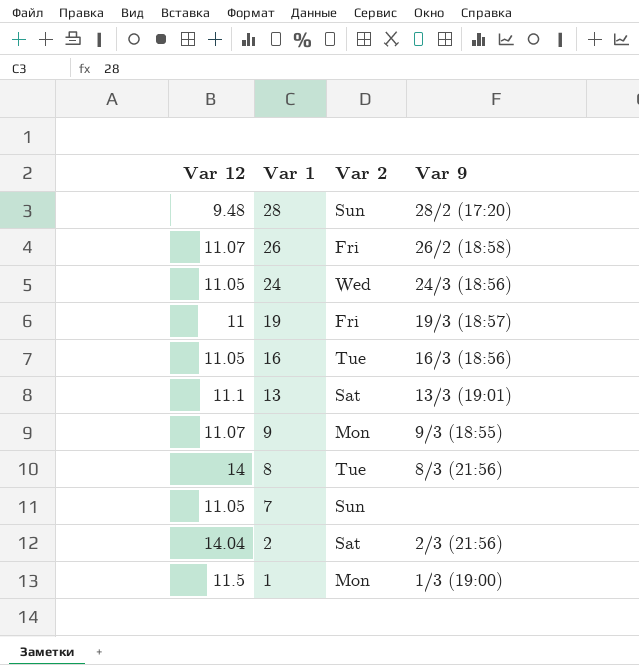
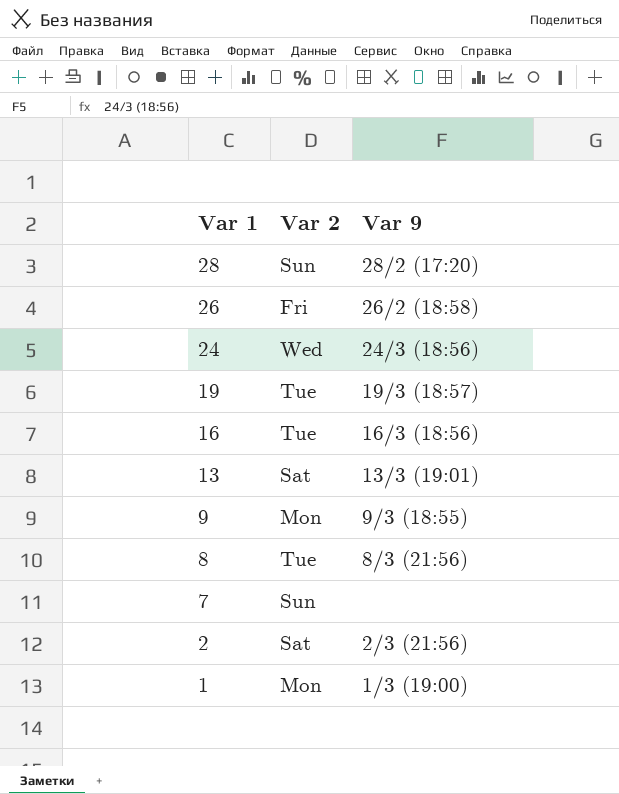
column Var 12 | position: 1 -> none
19 | Var 2: Fri -> Tue

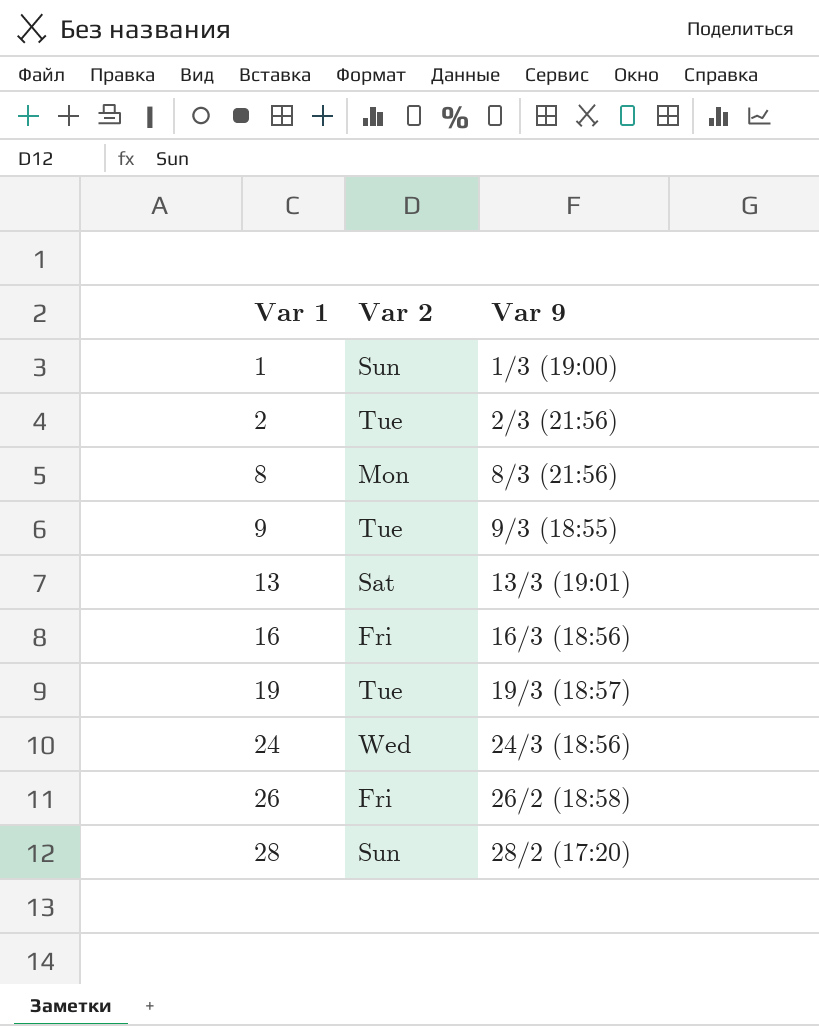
row order: Var 1 descending -> Var 1 ascending
row 7: Sun | none -> none
1 | Var 2: Mon -> Sun
2 | Var 2: Sat -> Tue
8 | Var 2: Tue -> Mon
9 | Var 2: Mon -> Tue
16 | Var 2: Tue -> Fri

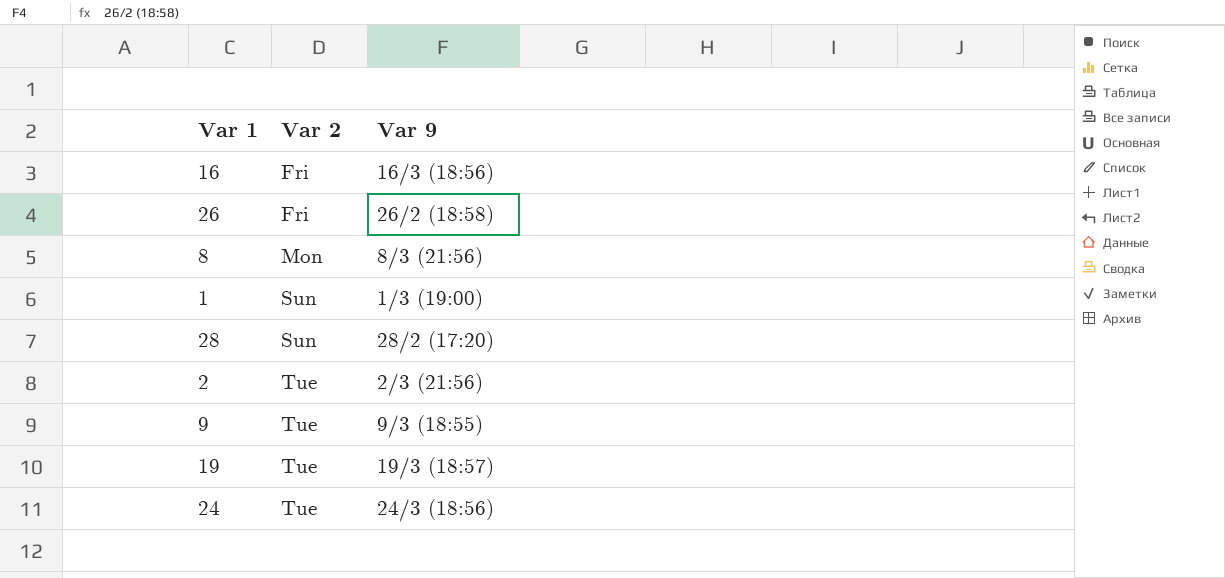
row order: Var 1 ascending -> Var 2 ascending
row 13: Sat | 13/3 (19:01) -> none
24 | Var 2: Wed -> Tue

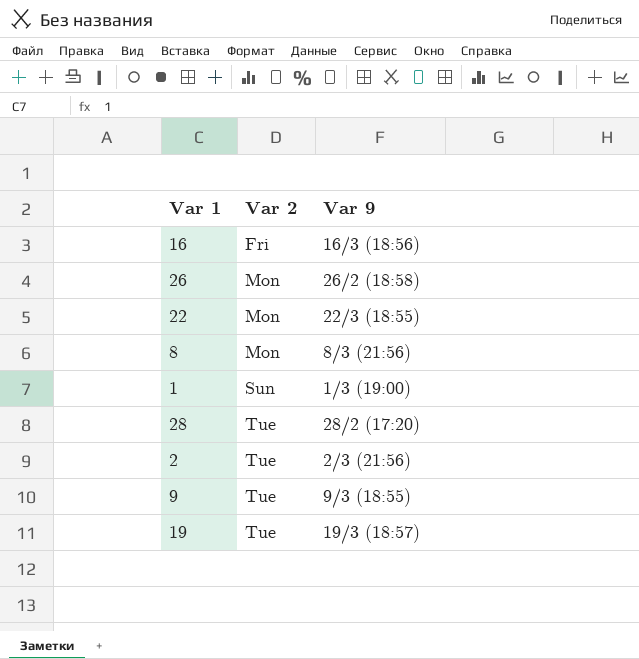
row 24: Tue | 24/3 (18:56) -> none
26 | Var 2: Fri -> Mon
row 22: none -> Mon | 22/3 (18:55)
28 | Var 2: Sun -> Tue

